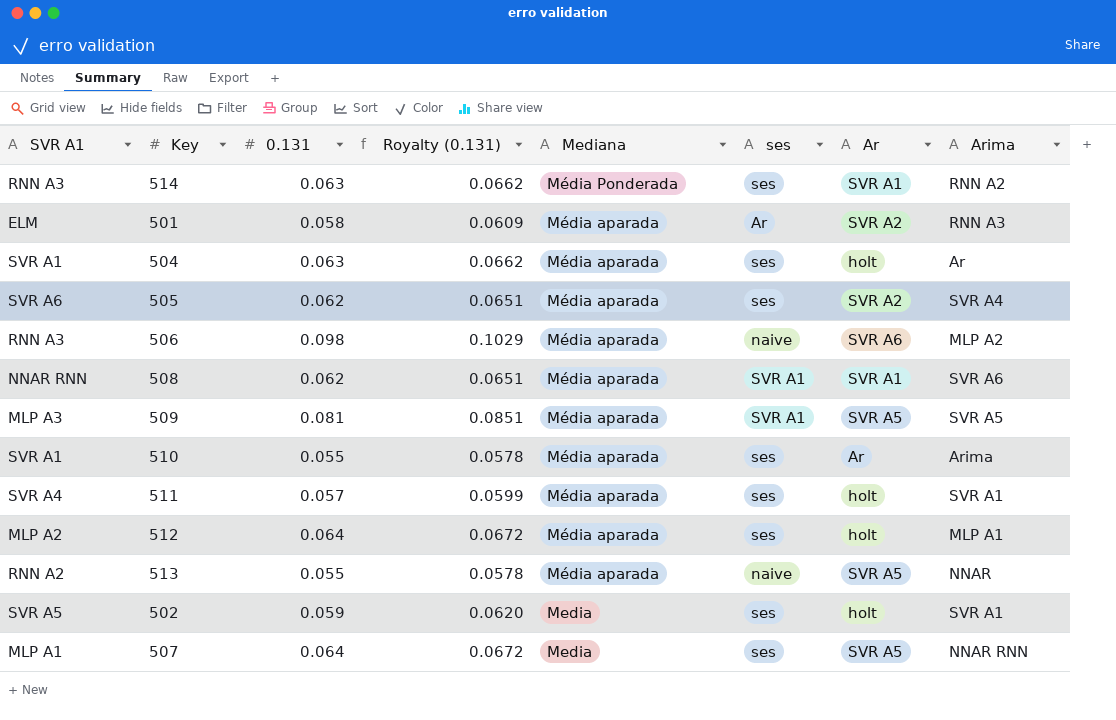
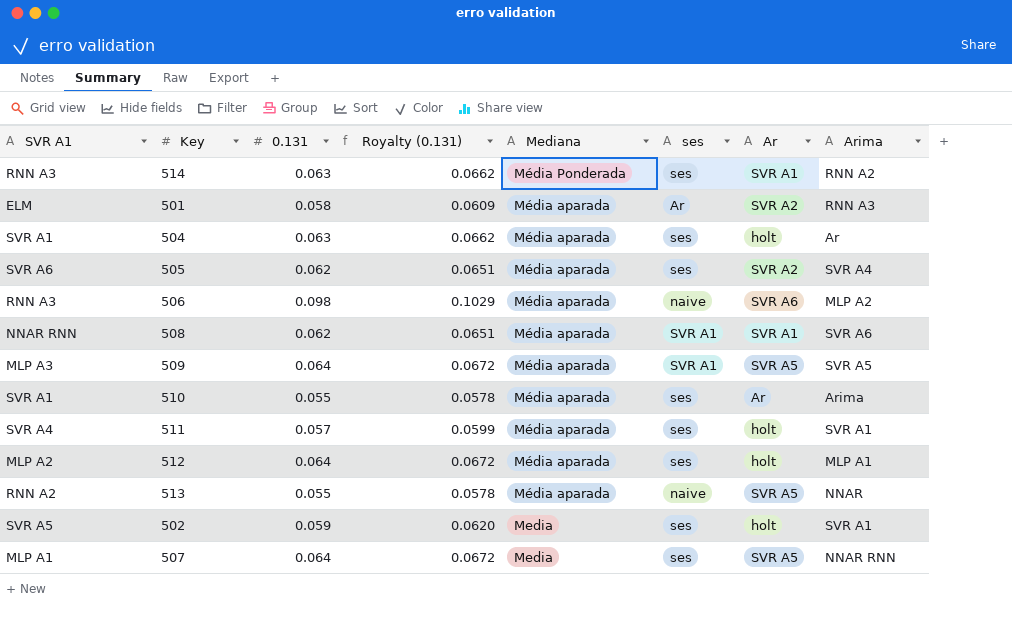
509 | 0.131: 0.081 -> 0.064
509 | Royalty (0.131): 0.0851 -> 0.0672

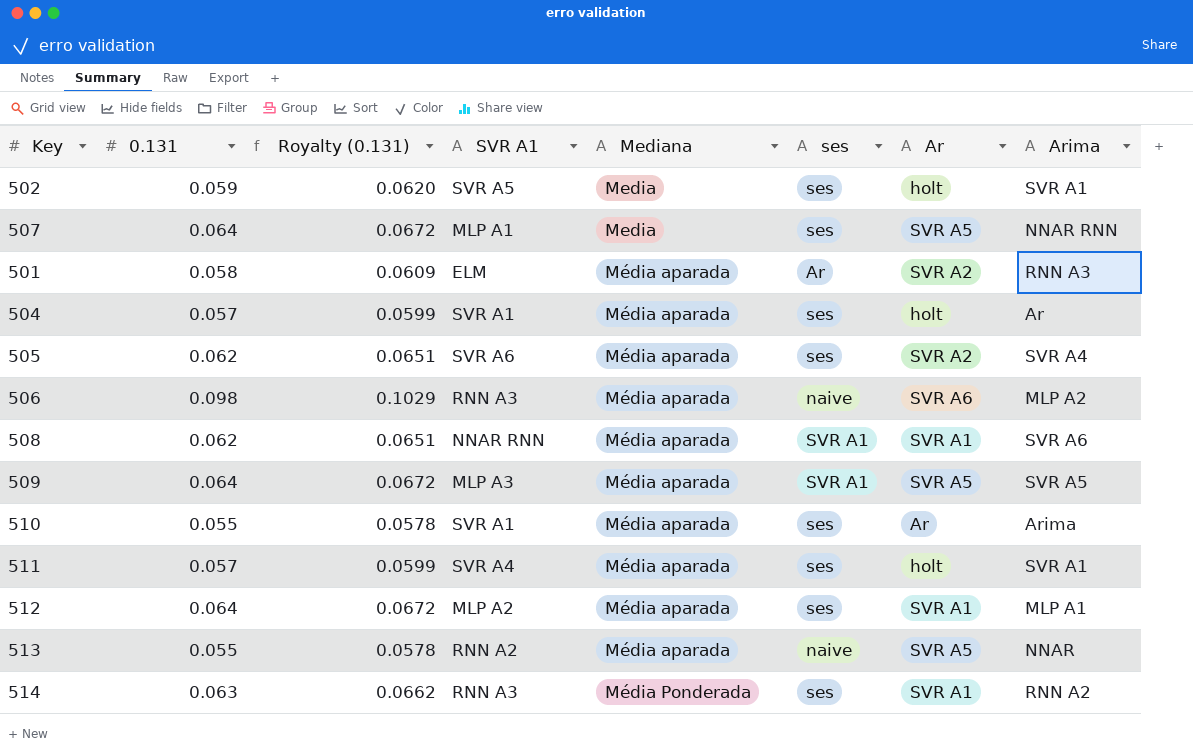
row order: Mediana descending -> Mediana ascending
column SVR A1 | position: 1 -> 4
504 | 0.131: 0.063 -> 0.057
504 | Royalty (0.131): 0.0662 -> 0.0599
512 | Ar: holt -> SVR A1

